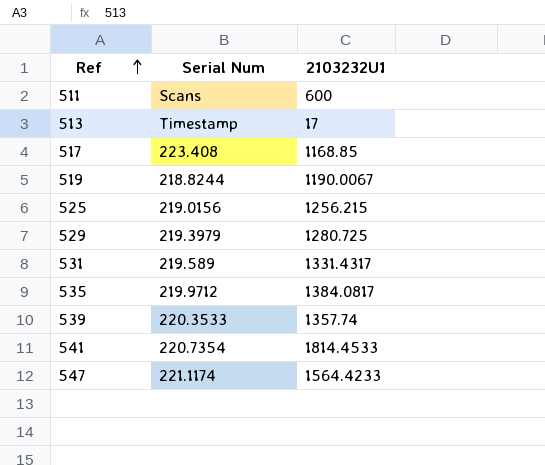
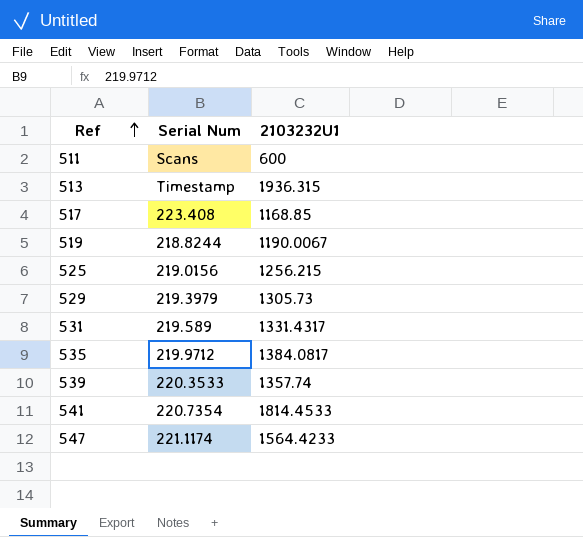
513 | 2103232U1: 17 -> 1936.315
529 | 2103232U1: 1280.725 -> 1305.73

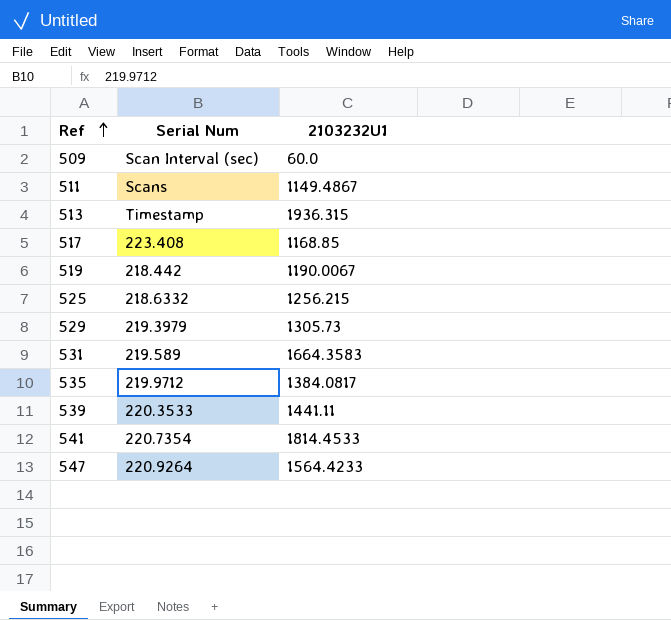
row 509: none -> Scan Interval (sec) | 60.0
511 | 2103232U1: 600 -> 1149.4867
519 | Serial Num: 218.8244 -> 218.442
525 | Serial Num: 219.0156 -> 218.6332
531 | 2103232U1: 1331.4317 -> 1664.3583
539 | 2103232U1: 1357.74 -> 1441.11
547 | Serial Num: 221.1174 -> 220.9264

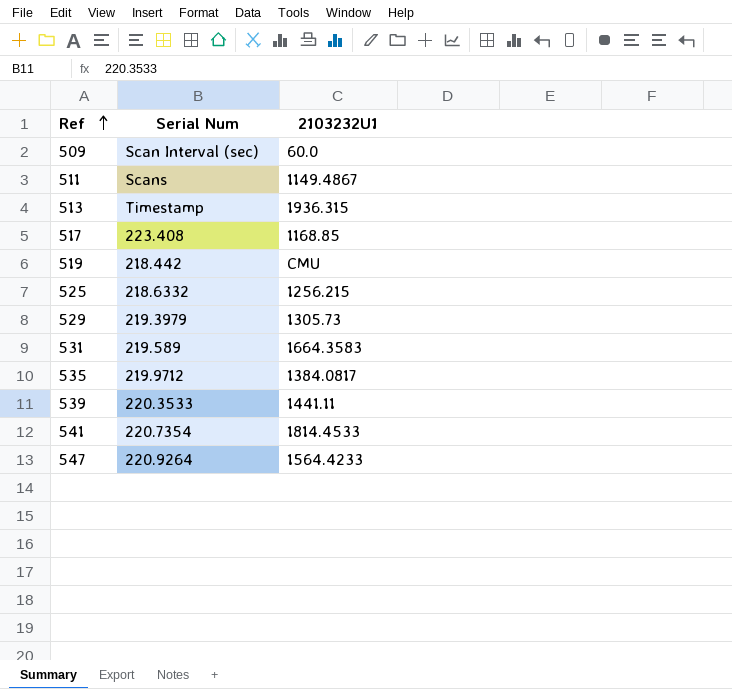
519 | 2103232U1: 1190.0067 -> CMU

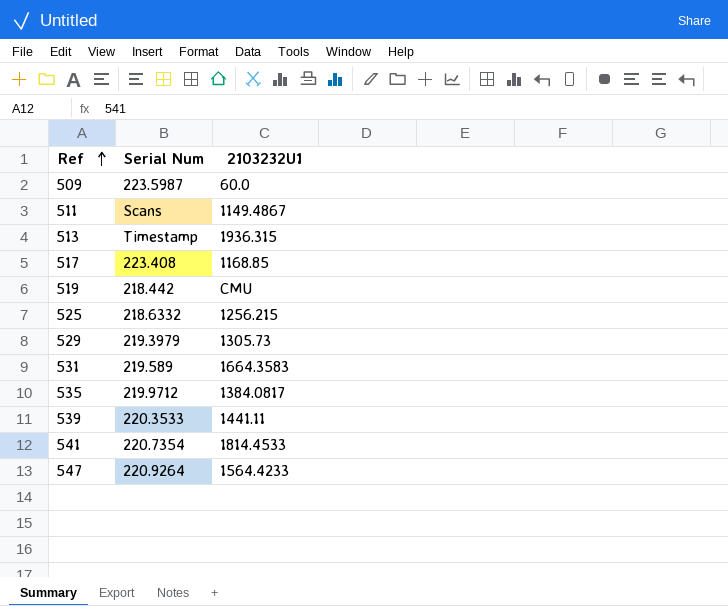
509 | Serial Num: Scan Interval (sec) -> 223.5987

